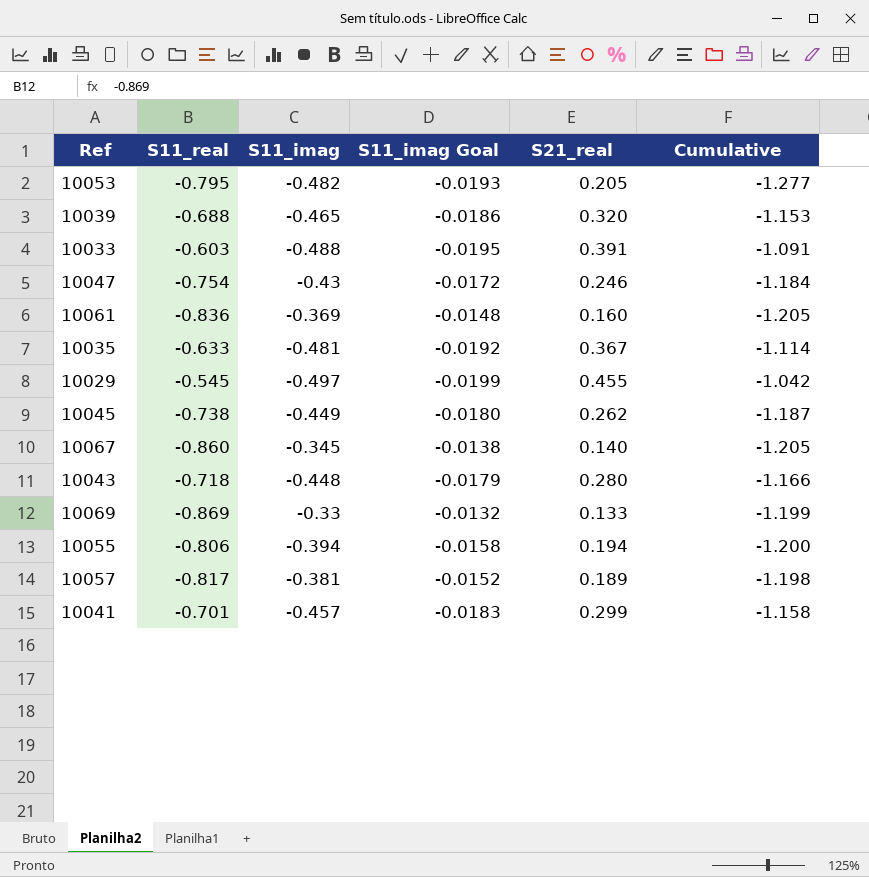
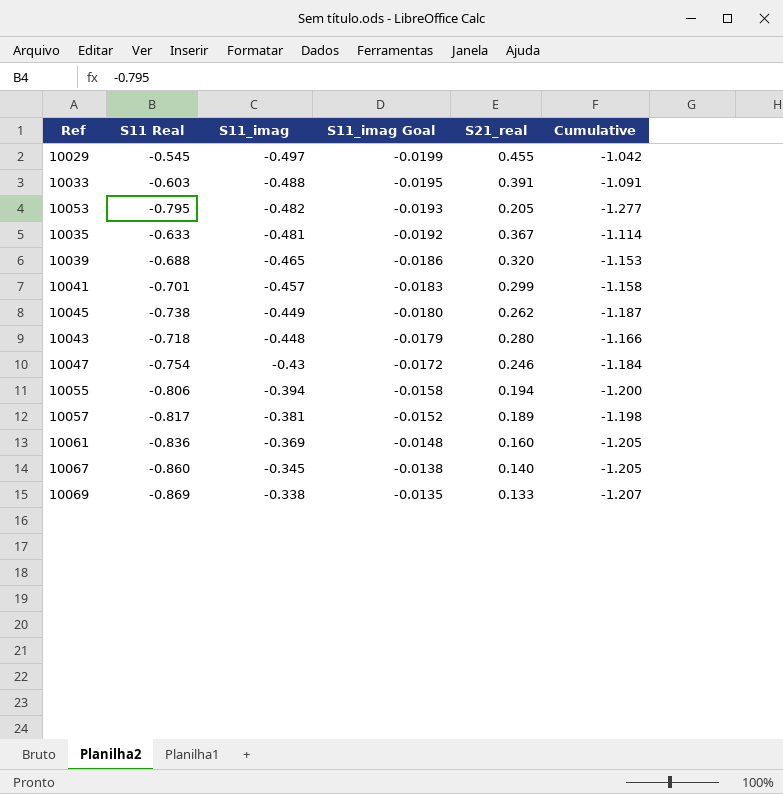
row order: none -> S11_imag ascending
column name: S11_real -> S11 Real
10069 | S11_imag: -0.33 -> -0.338
10069 | S11_imag Goal: -0.0132 -> -0.0135
10069 | Cumulative: -1.199 -> -1.207

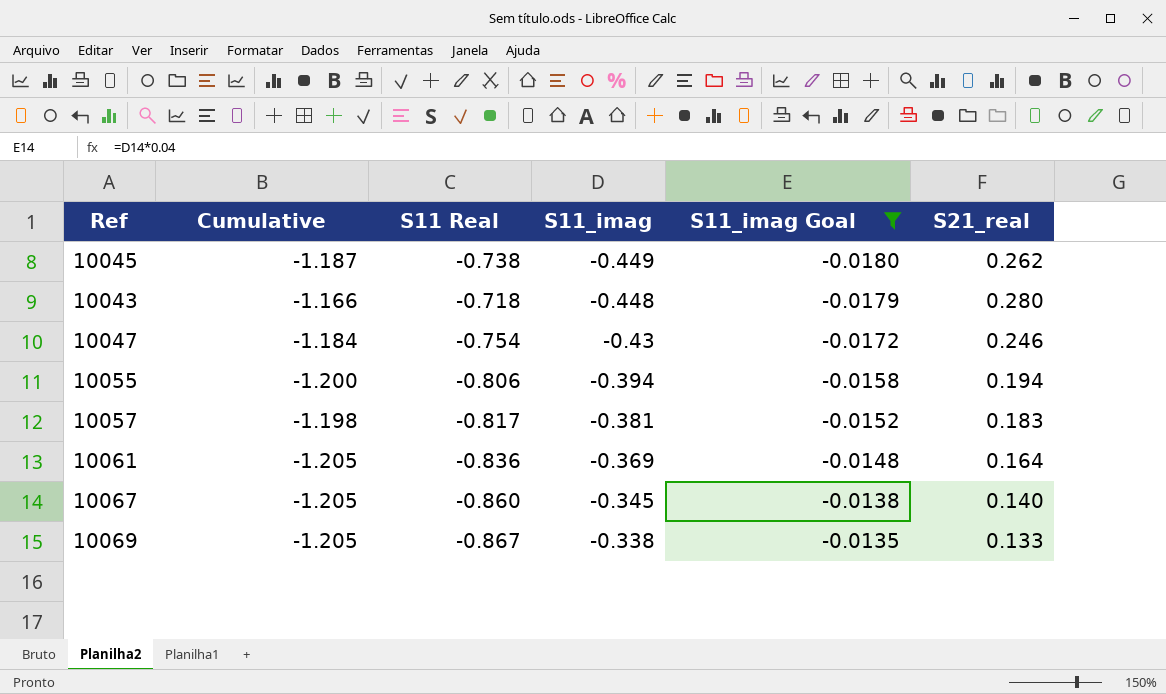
filter: none -> S11_imag Goal >= -0.0180
column Cumulative | position: 6 -> 2
10057 | S21_real: 0.189 -> 0.183
10061 | S21_real: 0.160 -> 0.164
10069 | Cumulative: -1.207 -> -1.205
10069 | S11 Real: -0.869 -> -0.867

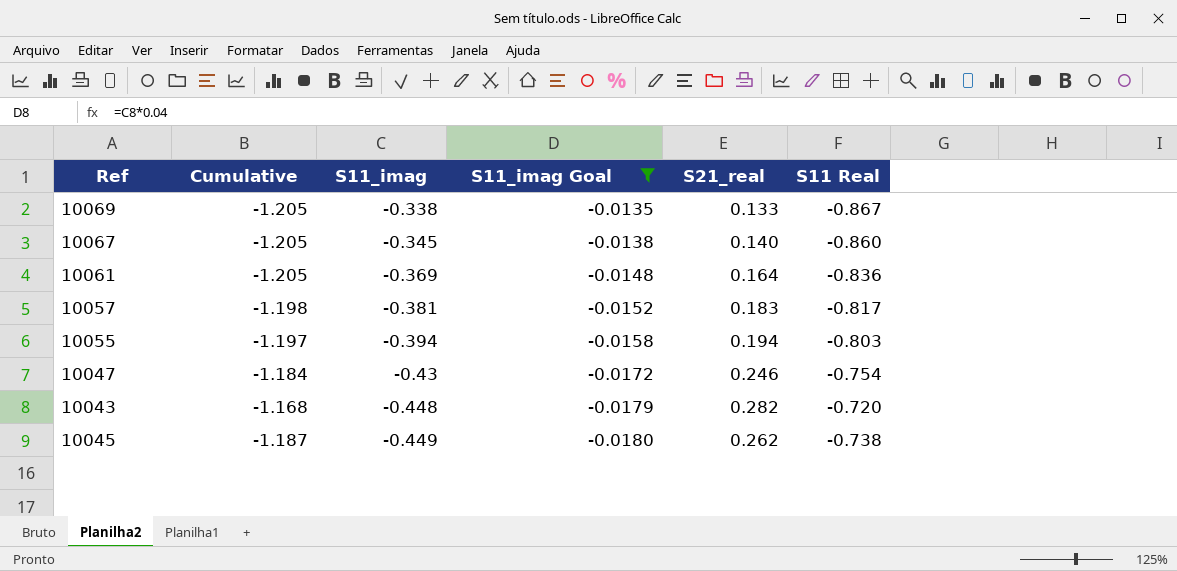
row order: S11_imag ascending -> S11_imag descending
column S11 Real | position: 3 -> 6
10055 | Cumulative: -1.200 -> -1.197
10055 | S11 Real: -0.806 -> -0.803
10043 | Cumulative: -1.166 -> -1.168
10043 | S21_real: 0.280 -> 0.282
10043 | S11 Real: -0.718 -> -0.720

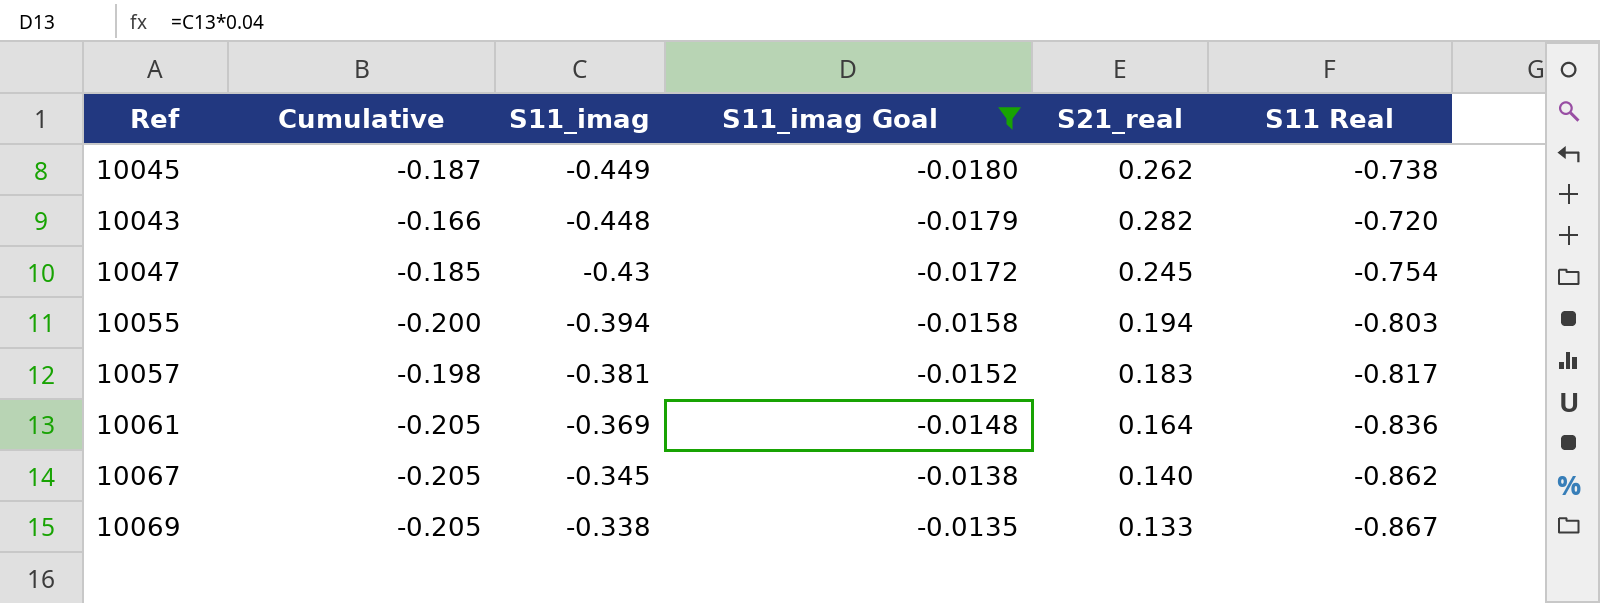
row order: S11_imag descending -> S11_imag ascending
column Cumulative | formula: [S11_imag] + [S11 Real] -> [S11_imag] + [S21_real]
10047 | S21_real: 0.246 -> 0.245
10067 | S11 Real: -0.860 -> -0.862

